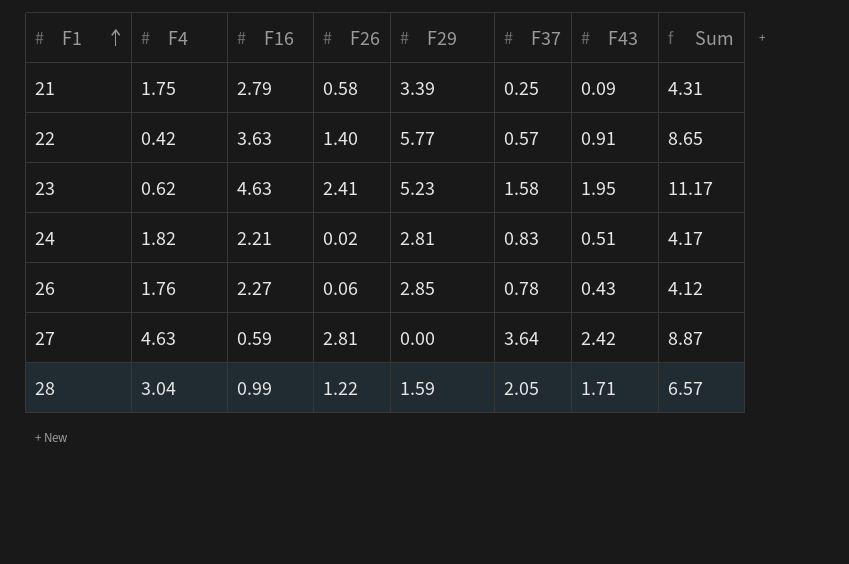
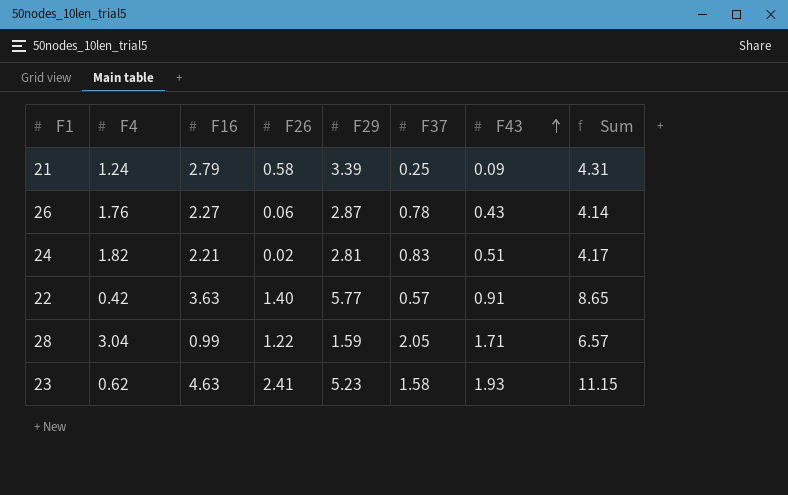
row order: F1 ascending -> F43 ascending
row 27: 4.63 | 0.59 | 2.81 | 0.00 | 3.64 | 2.42 | 8.87 -> none
21 | F4: 1.75 -> 1.24
26 | F29: 2.85 -> 2.87
26 | Sum: 4.12 -> 4.14
23 | F43: 1.95 -> 1.93
23 | Sum: 11.17 -> 11.15

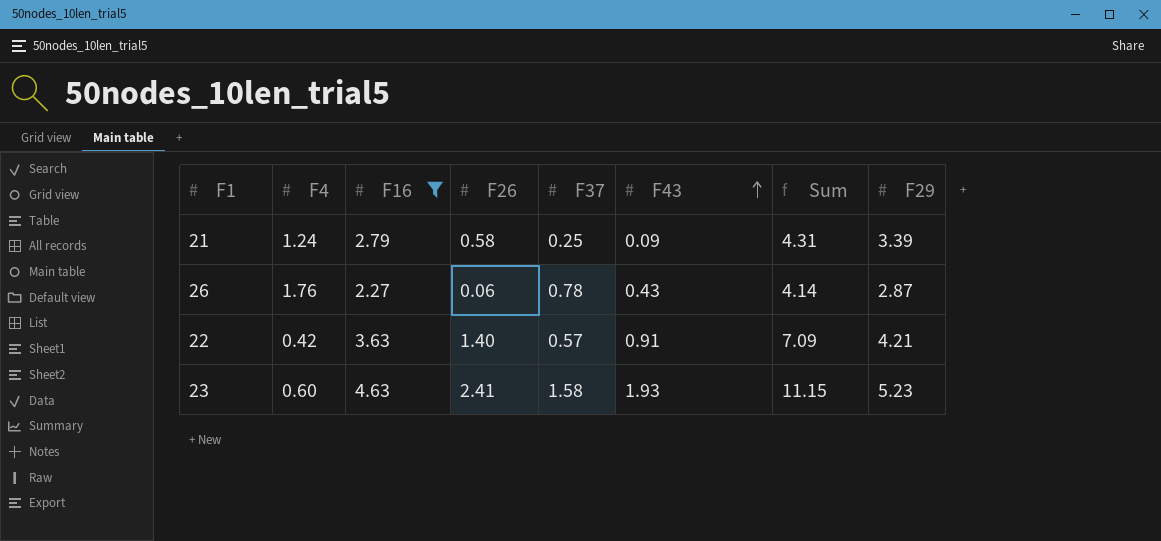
filter: none -> F16 >= 2.27
column F29 | position: 5 -> 8
22 | Sum: 8.65 -> 7.09
22 | F29: 5.77 -> 4.21
23 | F4: 0.62 -> 0.60

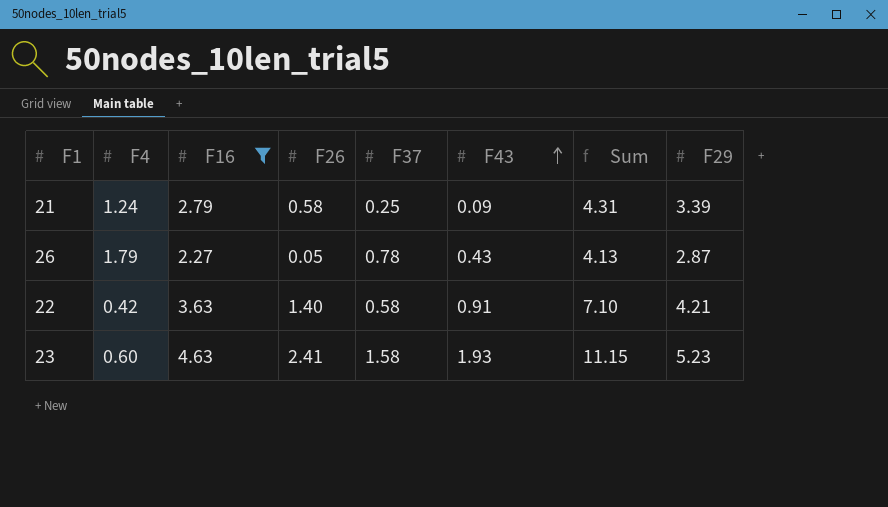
26 | F4: 1.76 -> 1.79
26 | F26: 0.06 -> 0.05
26 | Sum: 4.14 -> 4.13
22 | F37: 0.57 -> 0.58
22 | Sum: 7.09 -> 7.10

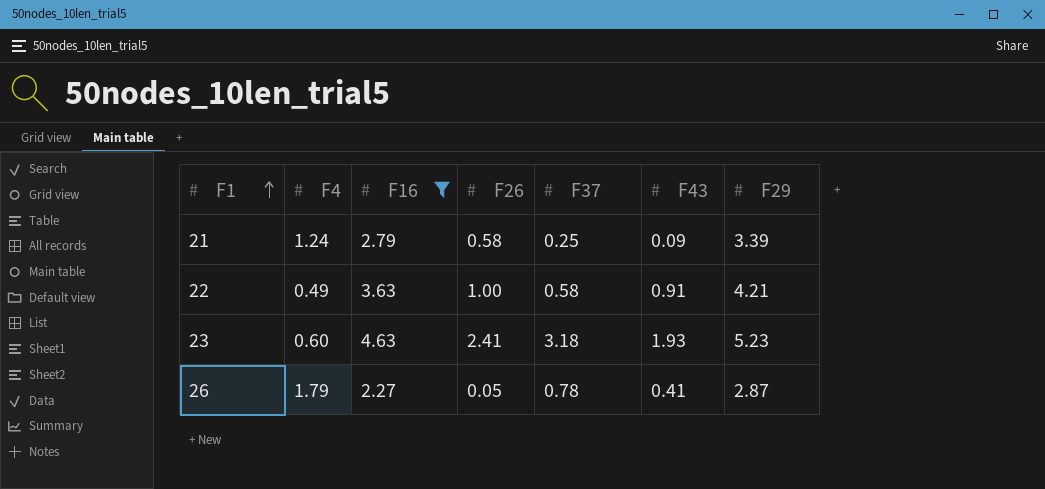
row order: F43 ascending -> F1 ascending
column Sum | formula: [F26] + [F37] + [F43] + [F29] -> none
22 | F4: 0.42 -> 0.49
22 | F26: 1.40 -> 1.00
23 | F37: 1.58 -> 3.18
26 | F43: 0.43 -> 0.41

